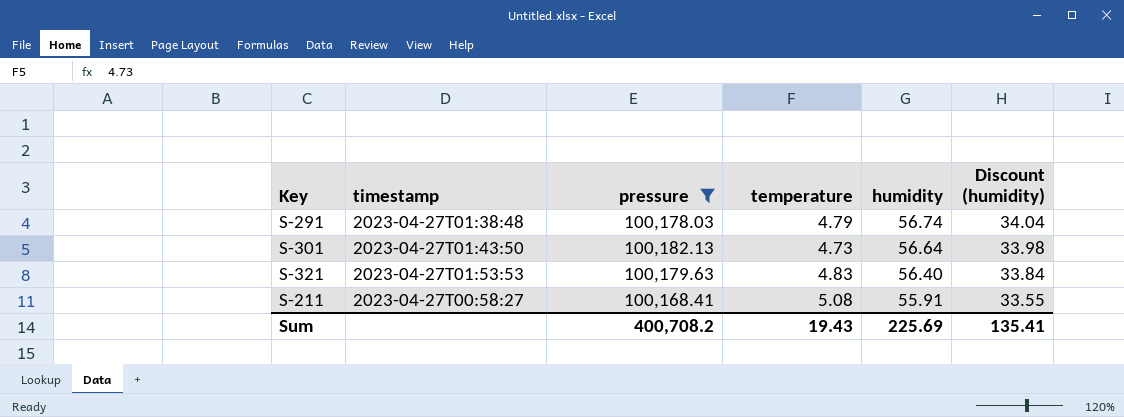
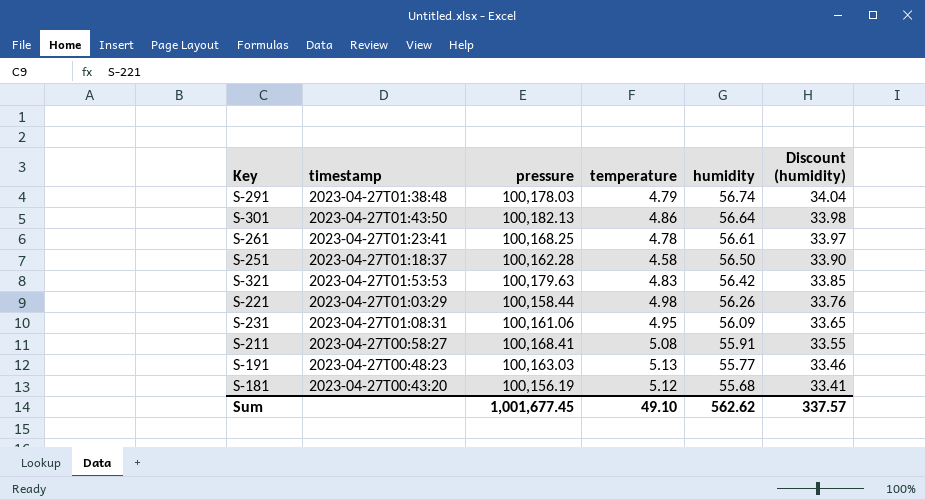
filter: pressure >= 100,168.41 -> none
S-301 | temperature: 4.73 -> 4.86
S-321 | humidity: 56.40 -> 56.42
S-321 | Discount (humidity): 33.84 -> 33.85
Sum | pressure: 400,708.2 -> 1,001,677.45
Sum | temperature: 19.43 -> 49.10
Sum | humidity: 225.69 -> 562.62
Sum | Discount (humidity): 135.41 -> 337.57

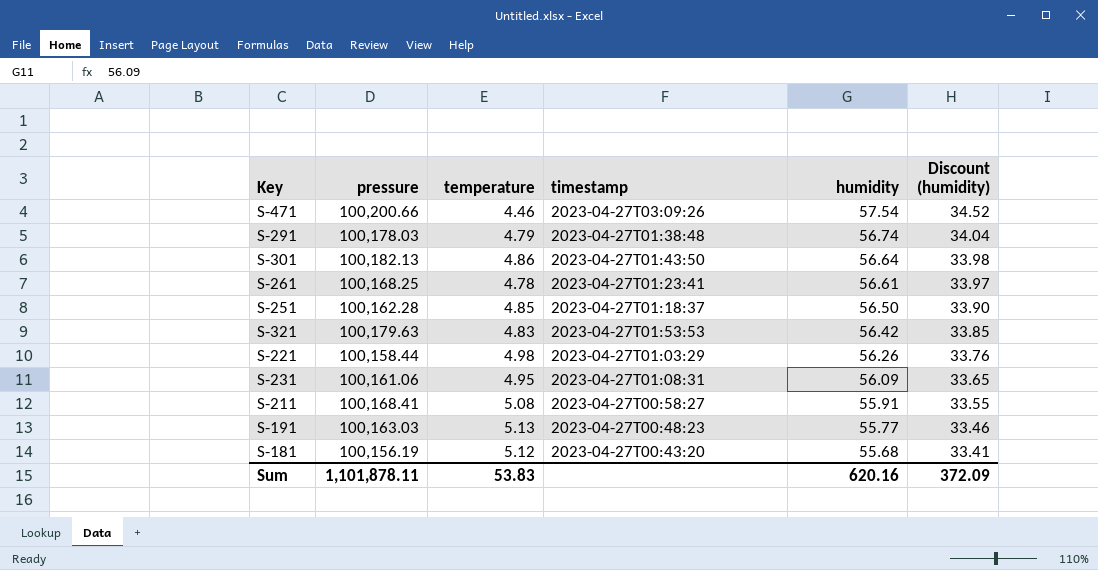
column timestamp | position: 2 -> 4
row S-471: none -> 100,200.66 | 4.46 | 2023-04-27T03:09:26 | 57.54 | 34.52
S-251 | temperature: 4.58 -> 4.85
Sum | pressure: 1,001,677.45 -> 1,101,878.11
Sum | temperature: 49.10 -> 53.83
Sum | humidity: 562.62 -> 620.16
Sum | Discount (humidity): 337.57 -> 372.09

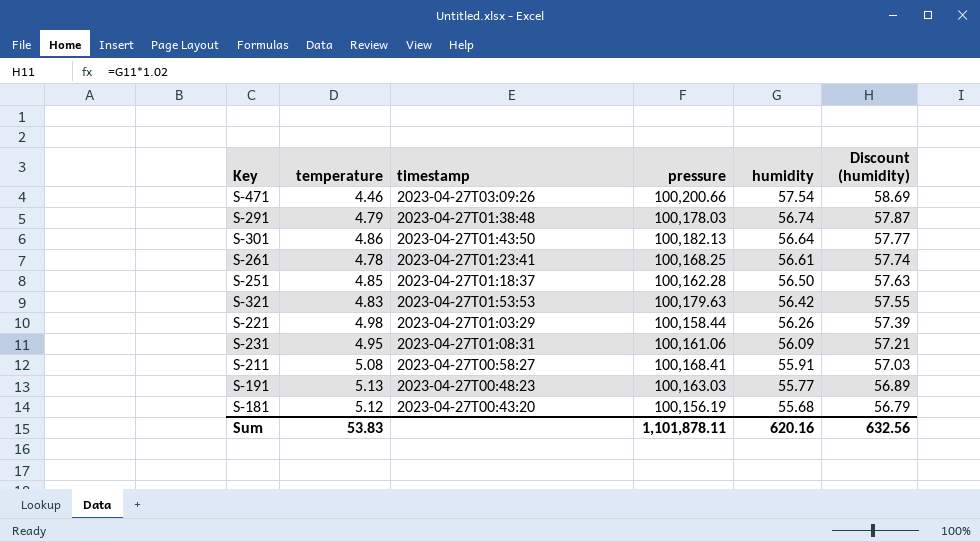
column pressure | position: 2 -> 4
column Discount (humidity) | formula: [humidity] * 0.6 -> [humidity] * 1.02
Sum | Discount (humidity): 372.09 -> 632.56

